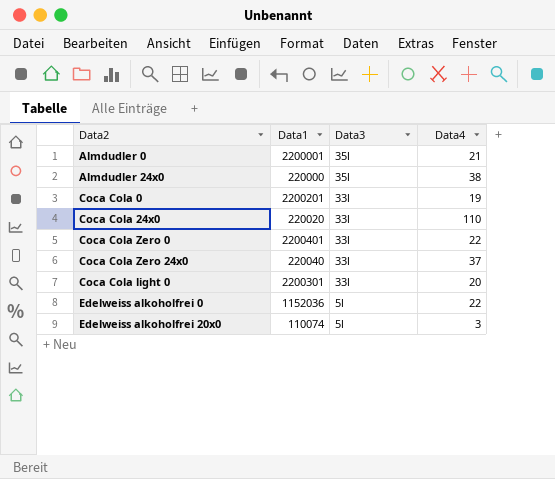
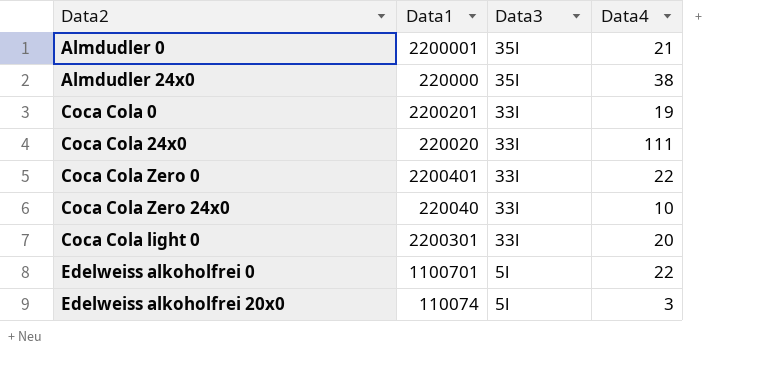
Coca Cola 24x0 | Data4: 110 -> 111
Coca Cola Zero 24x0 | Data4: 37 -> 10
Edelweiss alkoholfrei 0 | Data1: 1152036 -> 1100701

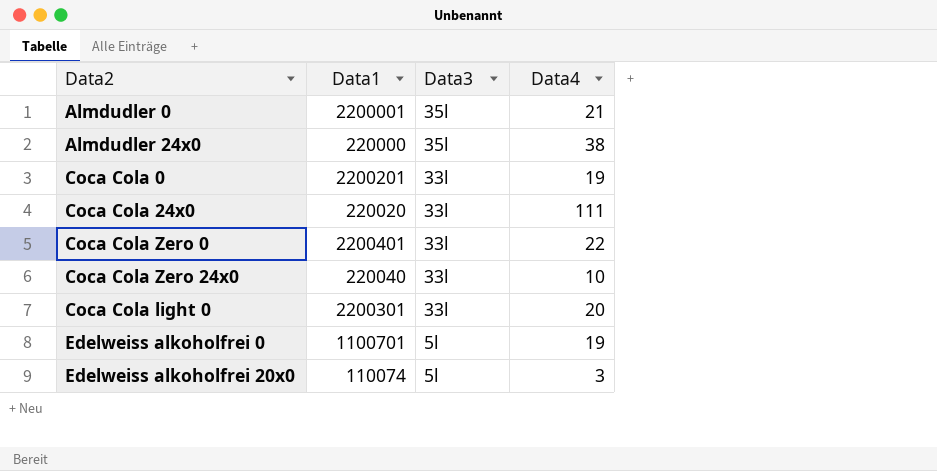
Edelweiss alkoholfrei 0 | Data4: 22 -> 19

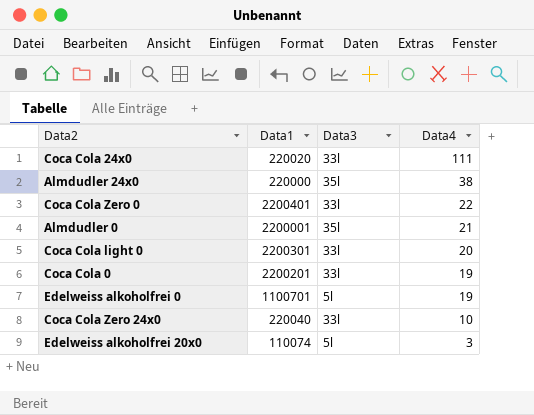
row order: Data3 descending -> Data4 descending

